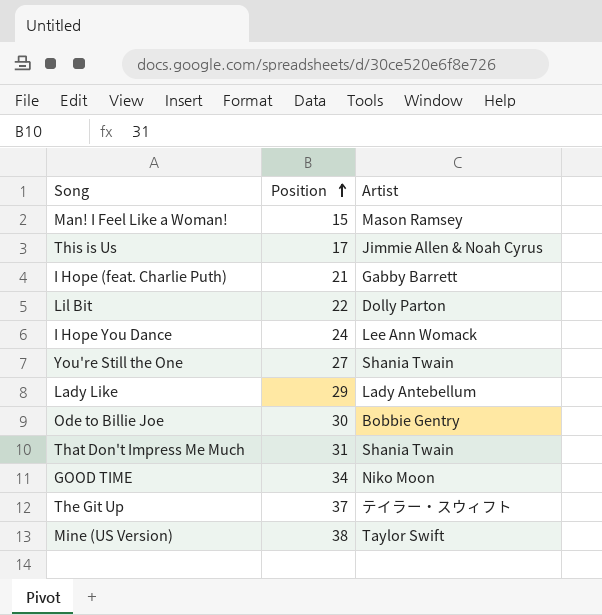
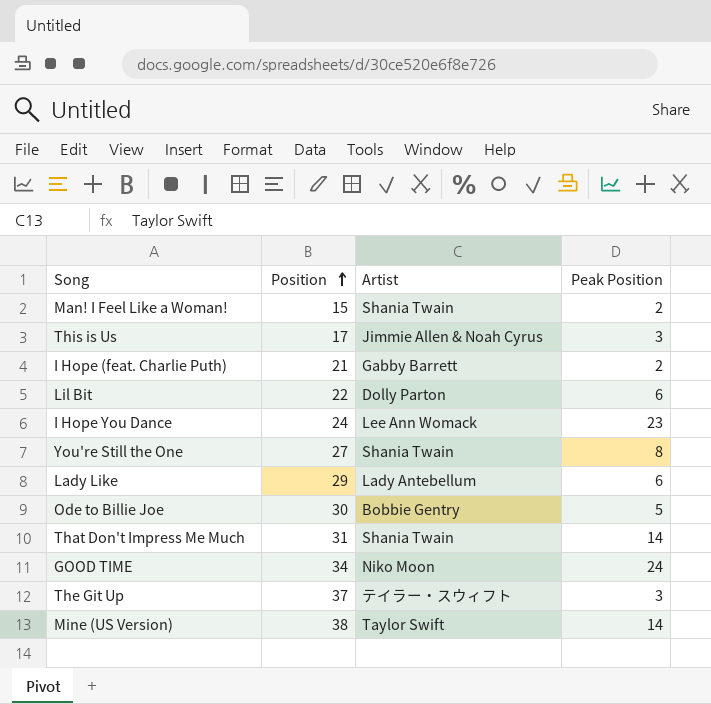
column Peak Position | position: none -> 4
Man! I Feel Like a Woman! | Artist: Mason Ramsey -> Shania Twain

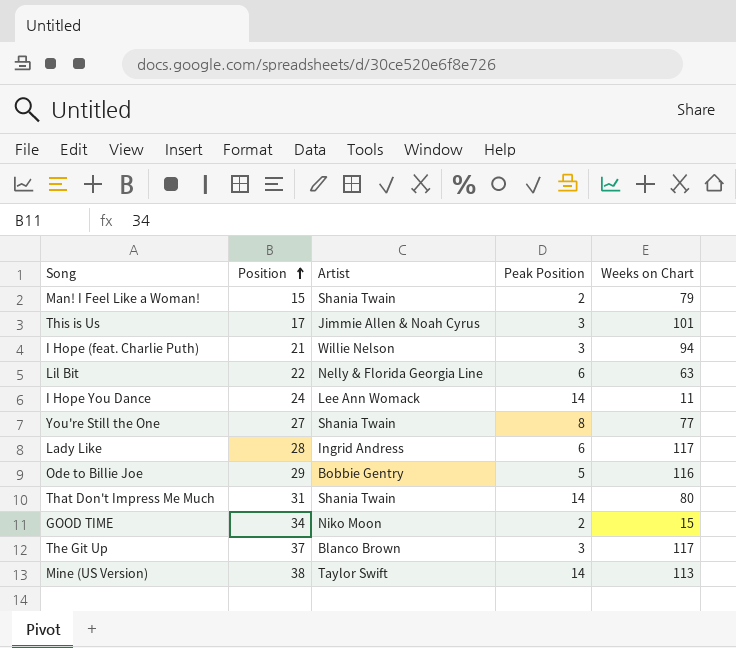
column Weeks on Chart | position: none -> 5
I Hope (feat. Charlie Puth) | Artist: Gabby Barrett -> Willie Nelson
I Hope (feat. Charlie Puth) | Peak Position: 2 -> 3
Lil Bit | Artist: Dolly Parton -> Nelly & Florida Georgia Line
I Hope You Dance | Peak Position: 23 -> 14
Lady Like | Position: 29 -> 28
Lady Like | Artist: Lady Antebellum -> Ingrid Andress
Ode to Billie Joe | Position: 30 -> 29
GOOD TIME | Peak Position: 24 -> 2
The Git Up | Artist: テイラー・スウィフト -> Blanco Brown

